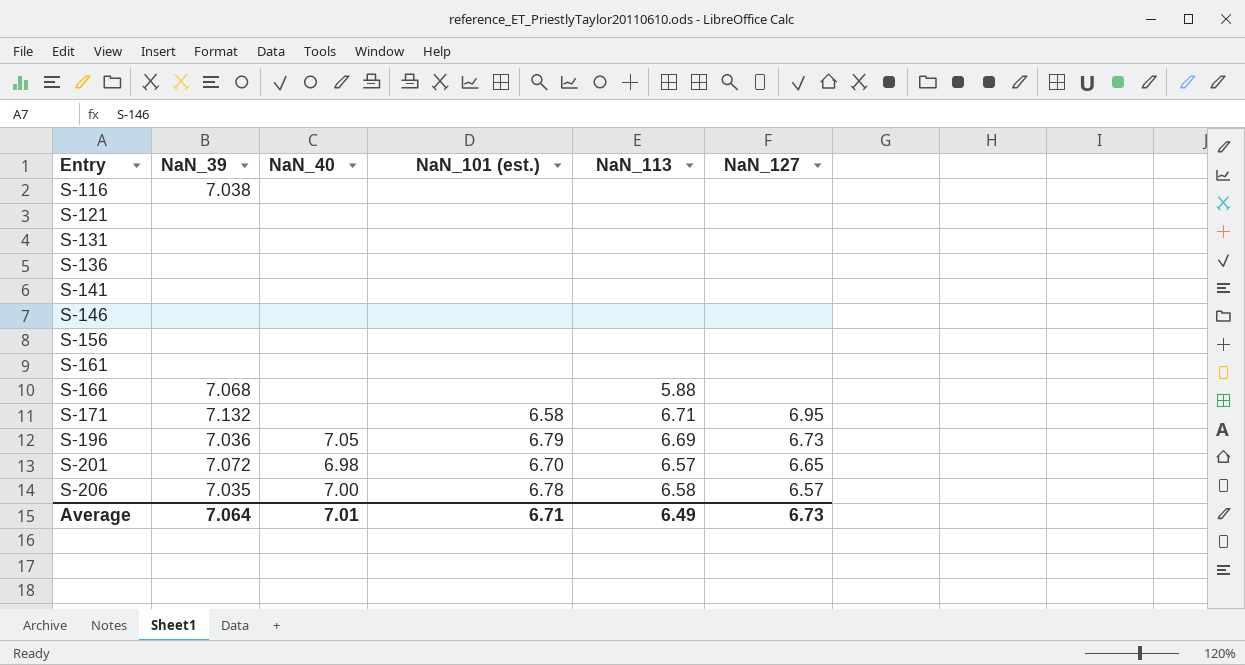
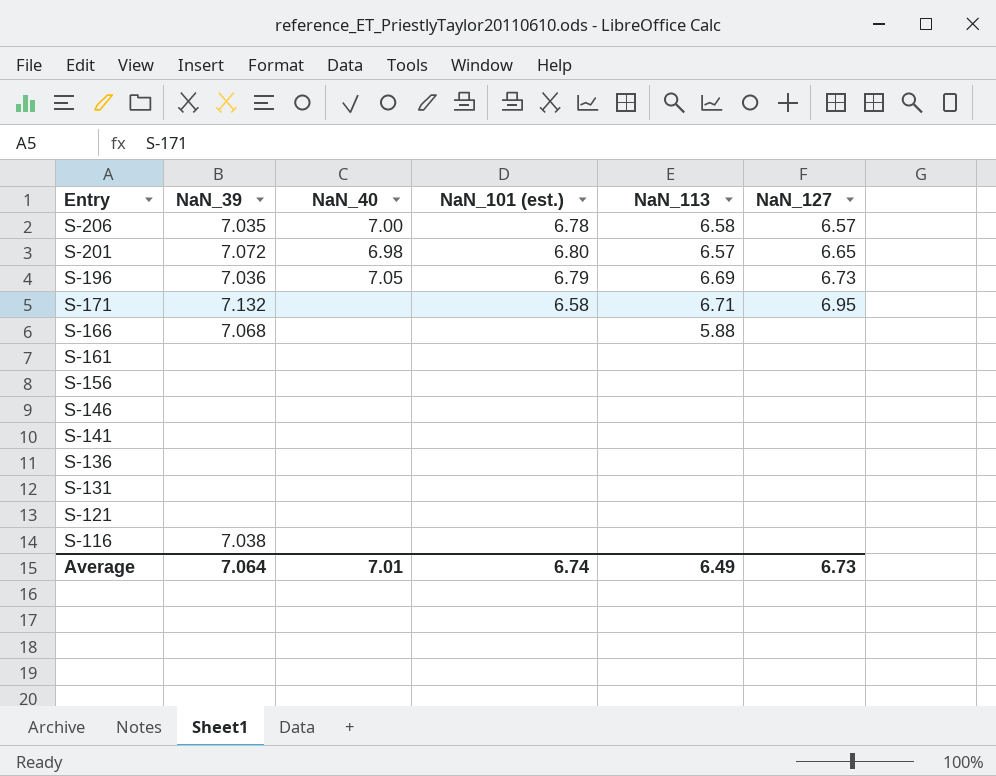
row order: Entry ascending -> Entry descending
S-201 | NaN_101 (est.): 6.70 -> 6.80
Average | NaN_101 (est.): 6.71 -> 6.74

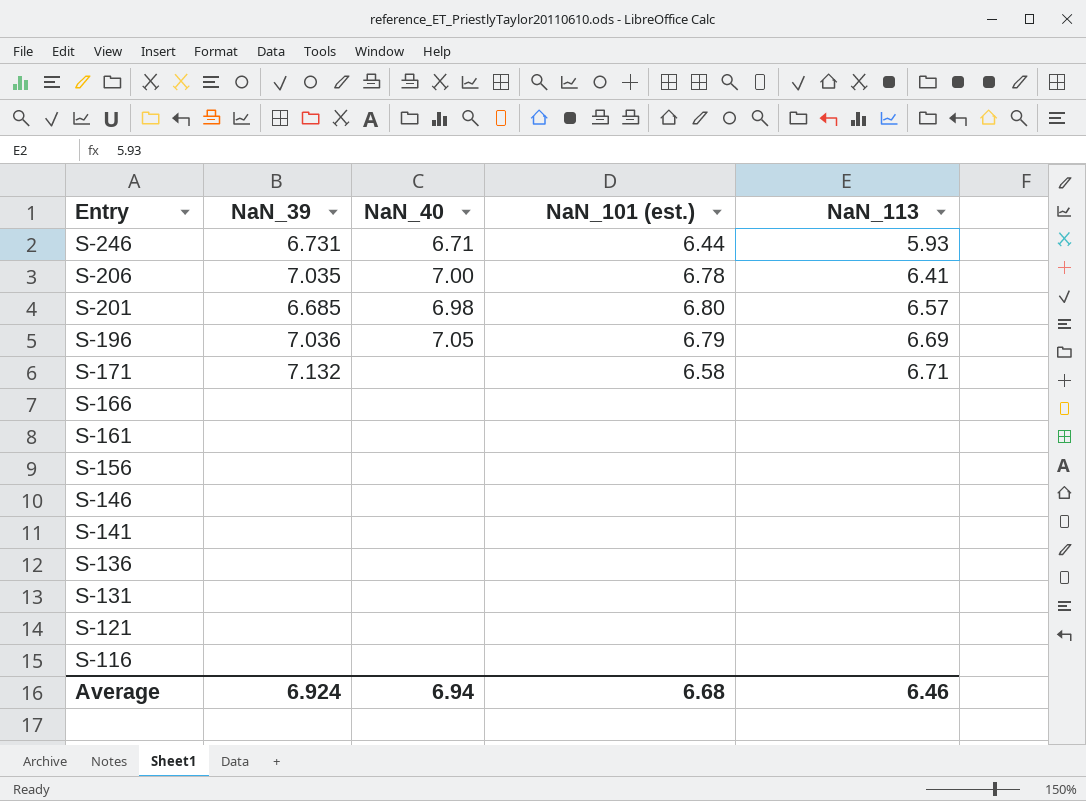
column NaN_127 | position: 6 -> none
row S-246: none -> 6.731 | 6.71 | 6.44 | 5.93
S-206 | NaN_113: 6.58 -> 6.41
S-201 | NaN_39: 7.072 -> 6.685
S-166 | NaN_39: 7.068 -> none
S-166 | NaN_113: 5.88 -> none
S-116 | NaN_39: 7.038 -> none
Average | NaN_39: 7.064 -> 6.924
Average | NaN_40: 7.01 -> 6.94
Average | NaN_101 (est.): 6.74 -> 6.68
Average | NaN_113: 6.49 -> 6.46

